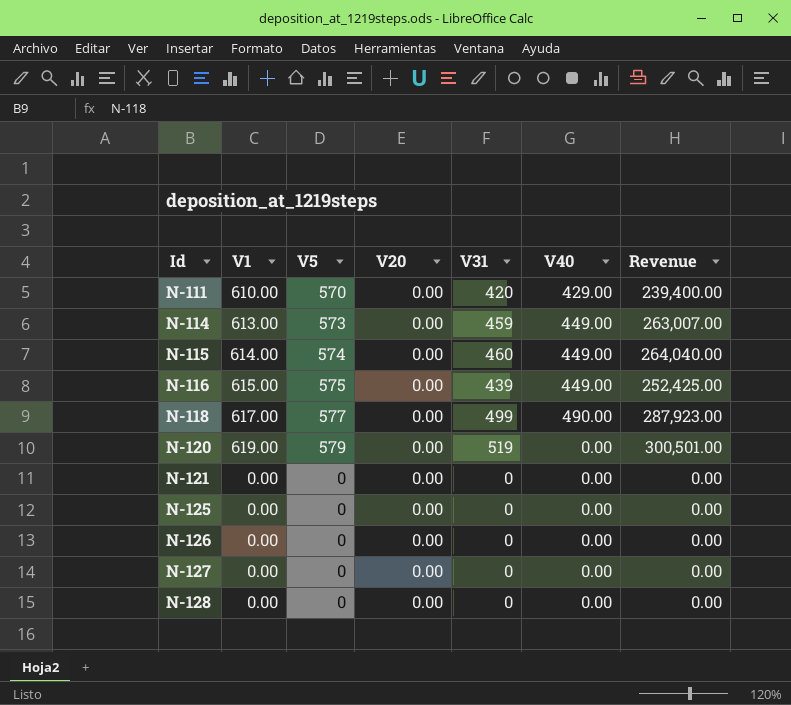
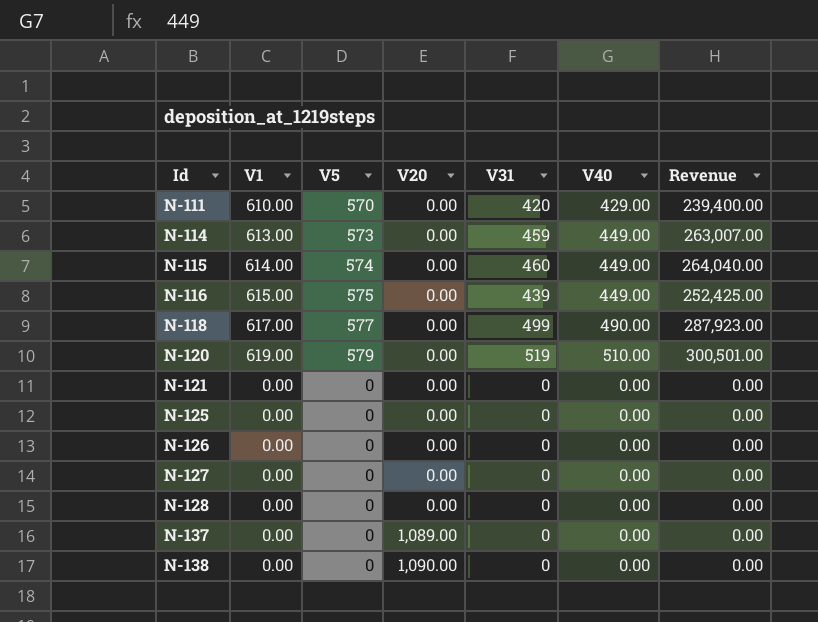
N-120 | V40: 0.00 -> 510.00
row N-137: none -> 0.00 | 0 | 1,089.00 | 0 | 0.00 | 0.00
row N-138: none -> 0.00 | 0 | 1,090.00 | 0 | 0.00 | 0.00

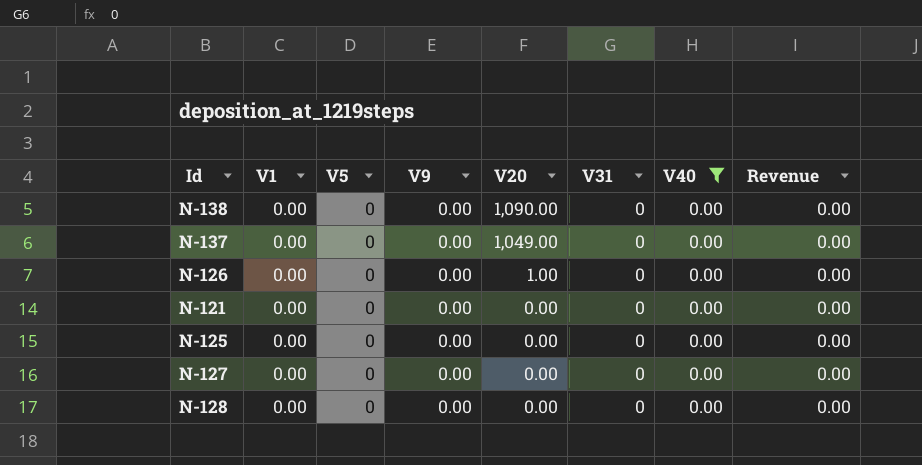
filter: none -> V40 = 0.00
row order: Id ascending -> V20 descending
column V9 | position: none -> 4
N-137 | V20: 1,089.00 -> 1,049.00
N-126 | V20: 0.00 -> 1.00

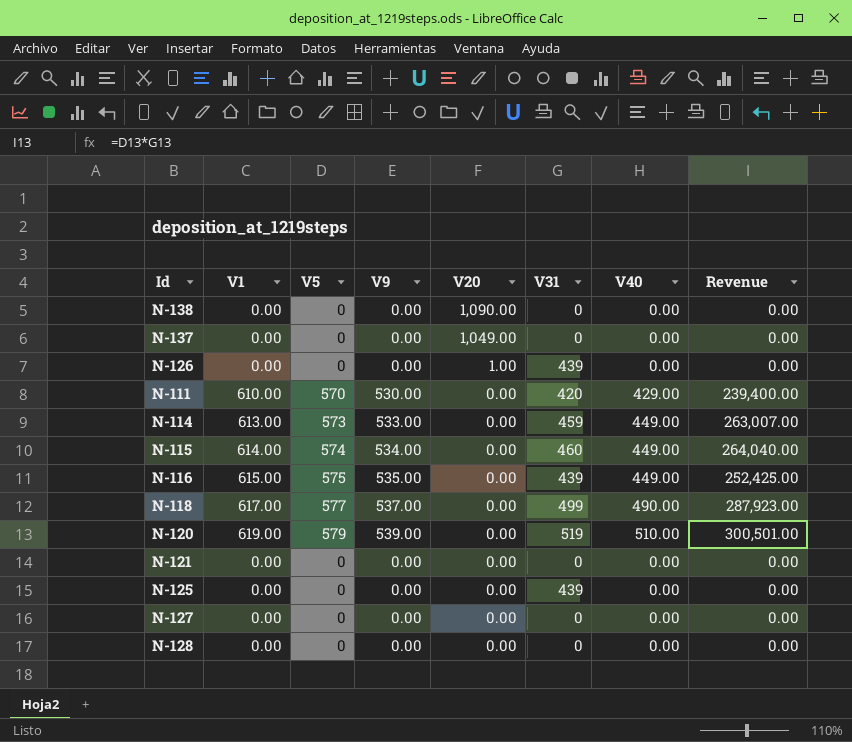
filter: V40 = 0.00 -> none
N-126 | V31: 0 -> 439
N-125 | V31: 0 -> 439

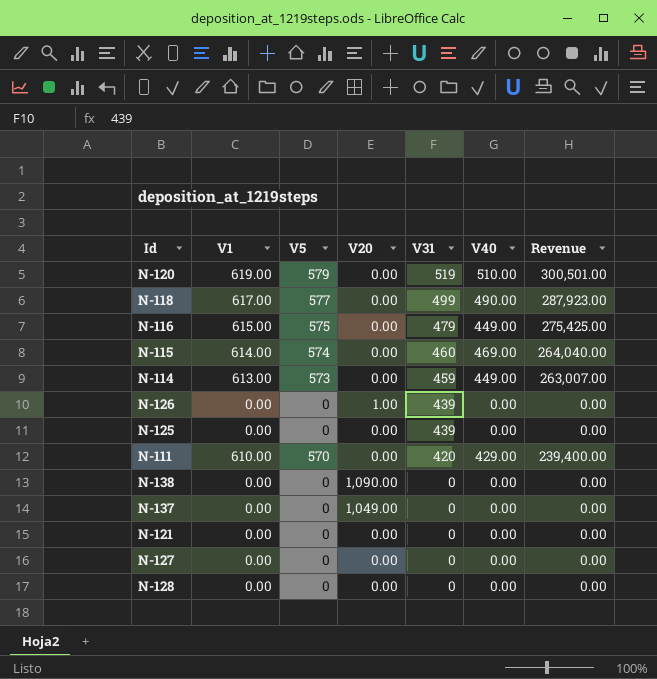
row order: V20 descending -> V31 descending
column V9 | position: 4 -> none
N-116 | V31: 439 -> 479
N-116 | Revenue: 252,425.00 -> 275,425.00
N-115 | V40: 449.00 -> 469.00

